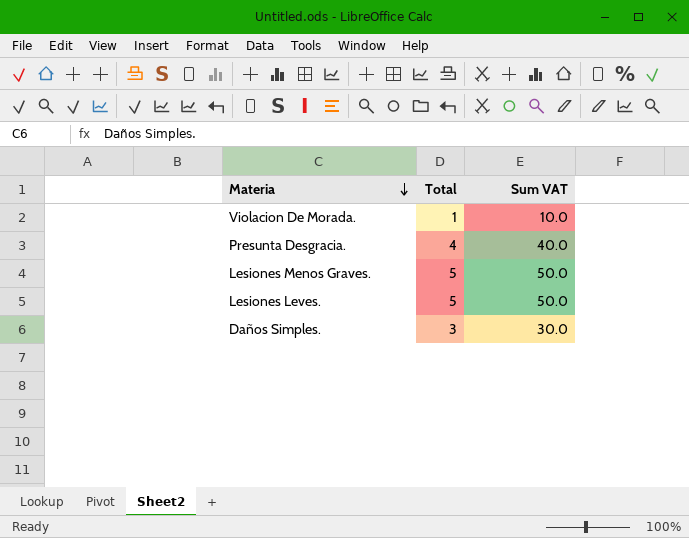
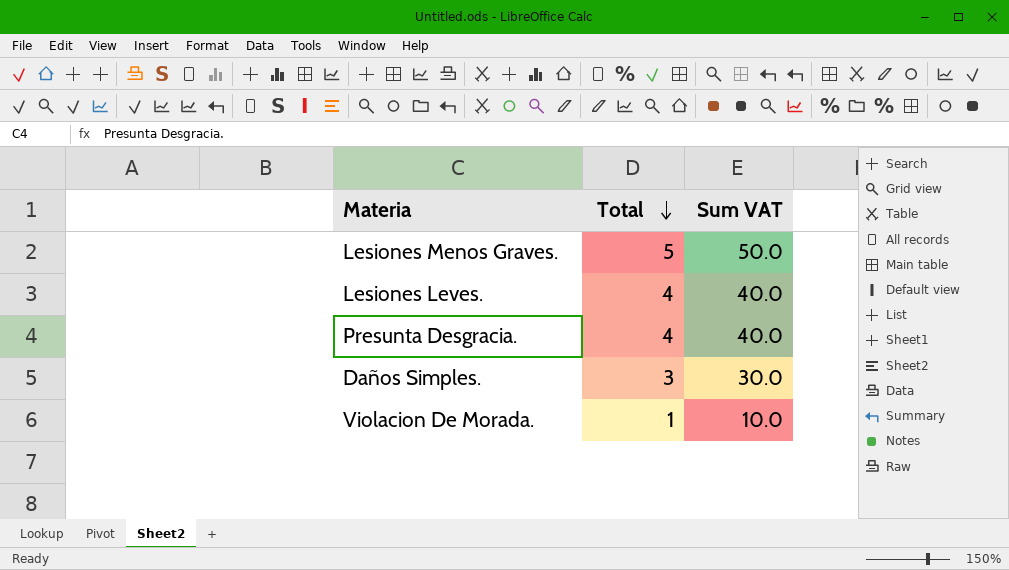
row order: Materia descending -> Total descending
Lesiones Leves. | Total: 5 -> 4
Lesiones Leves. | Sum VAT: 50.0 -> 40.0

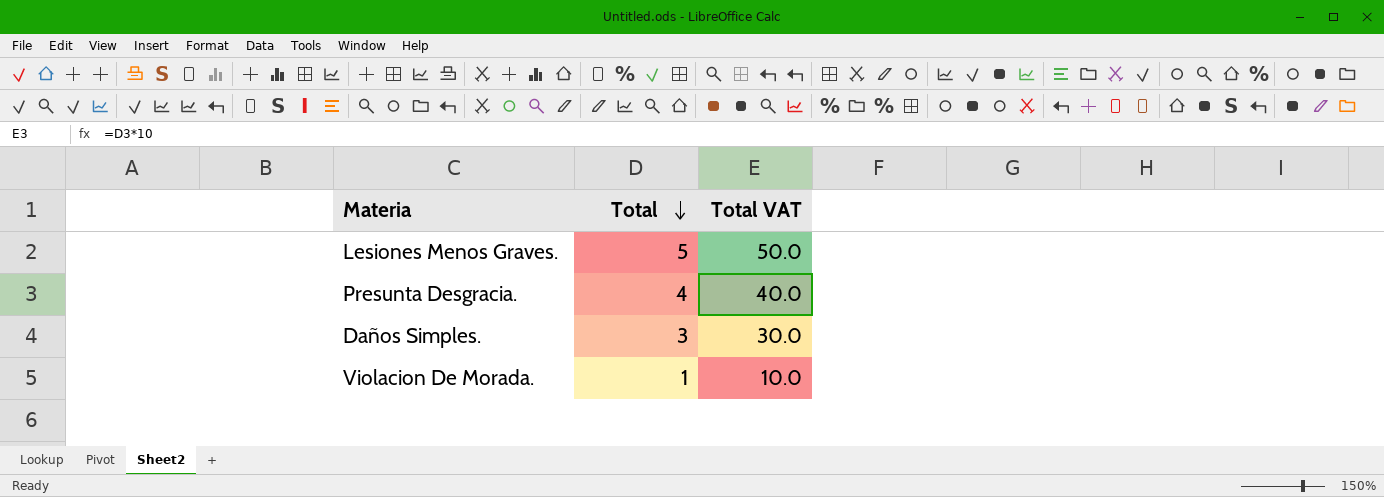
column name: Sum VAT -> Total VAT
row Lesiones Leves.: 4 | 40.0 -> none

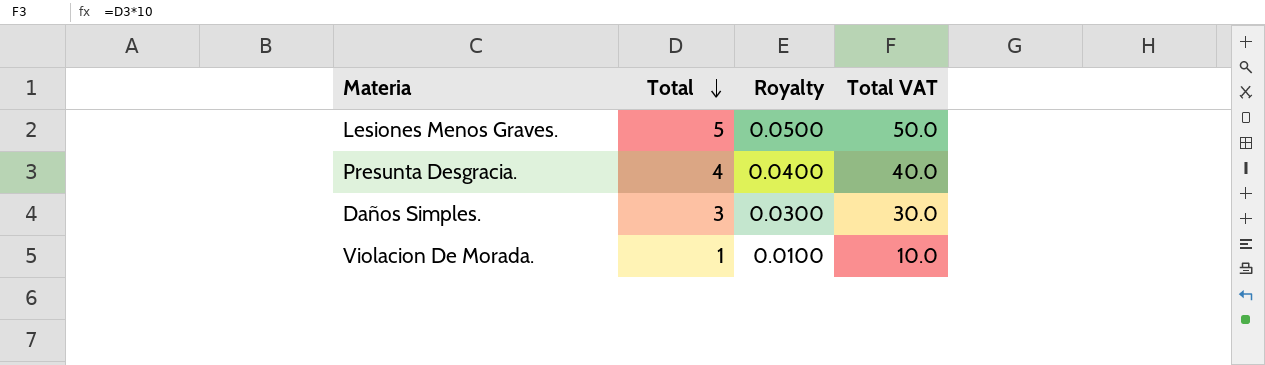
column Royalty | formula: none -> [Total] * 0.01

